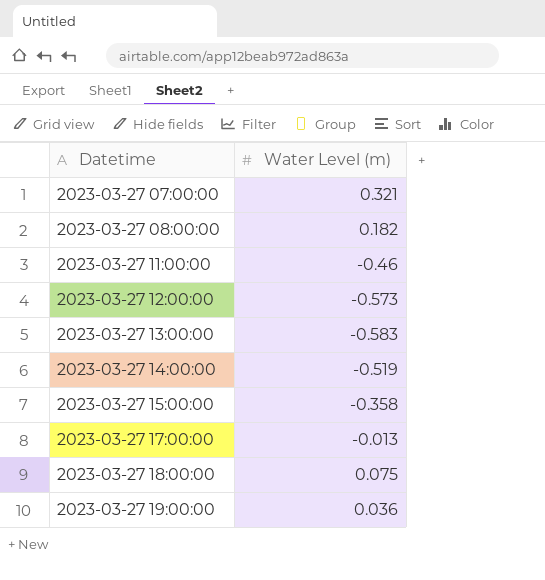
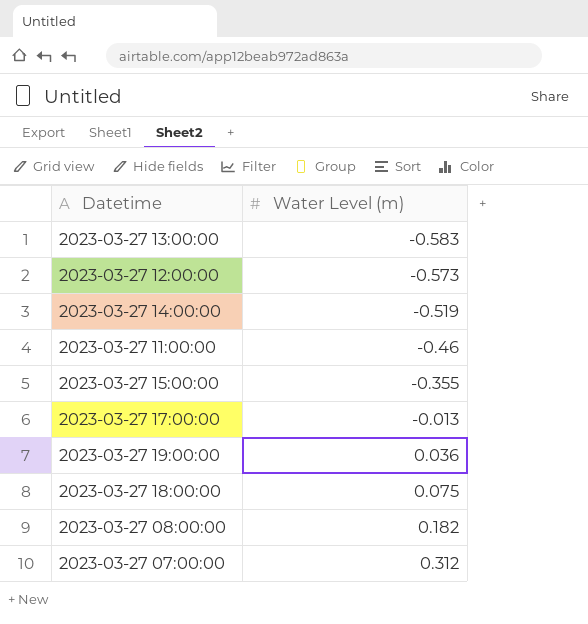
row order: Datetime ascending -> Water Level (m) ascending
2023-03-27 15:00:00 | Water Level (m): -0.358 -> -0.355
2023-03-27 07:00:00 | Water Level (m): 0.321 -> 0.312

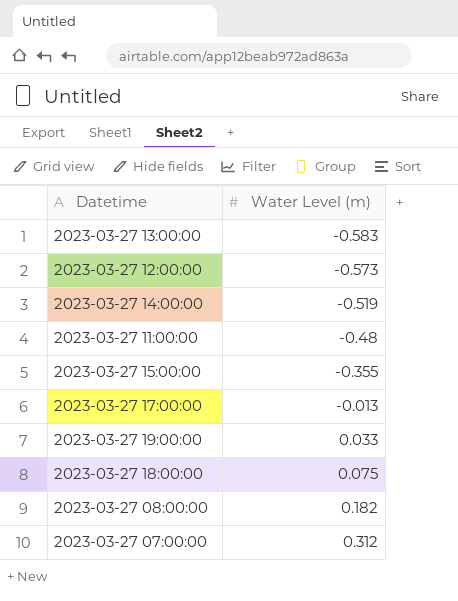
2023-03-27 11:00:00 | Water Level (m): -0.46 -> -0.48
2023-03-27 19:00:00 | Water Level (m): 0.036 -> 0.033

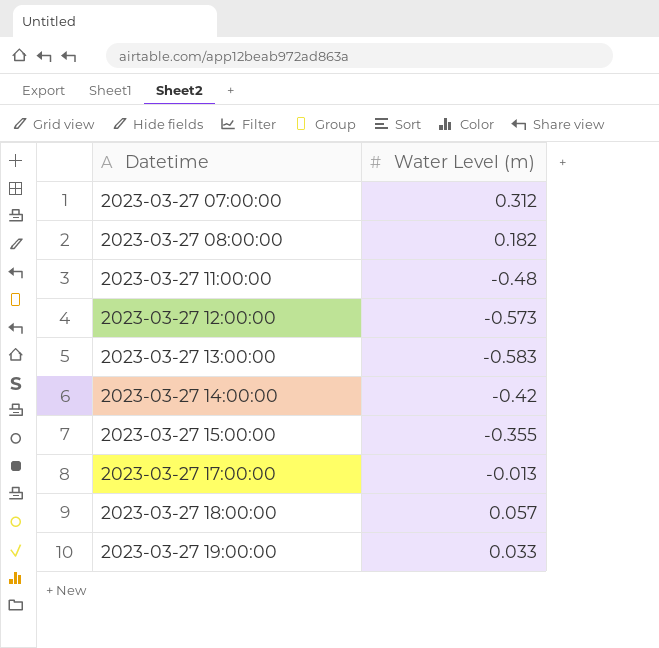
row order: Water Level (m) ascending -> Datetime ascending
2023-03-27 14:00:00 | Water Level (m): -0.519 -> -0.42
2023-03-27 18:00:00 | Water Level (m): 0.075 -> 0.057

